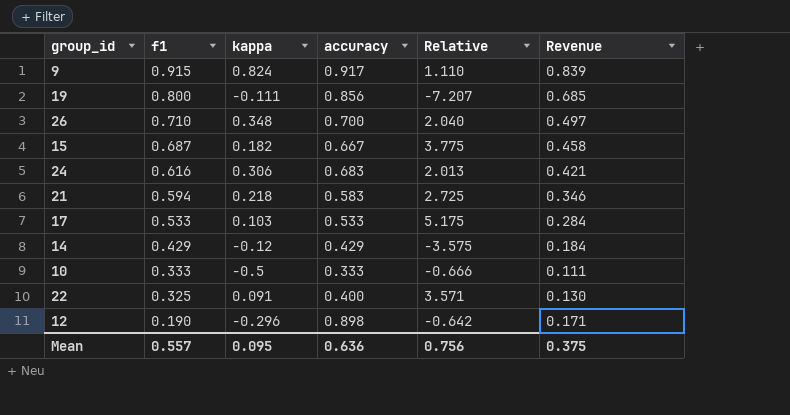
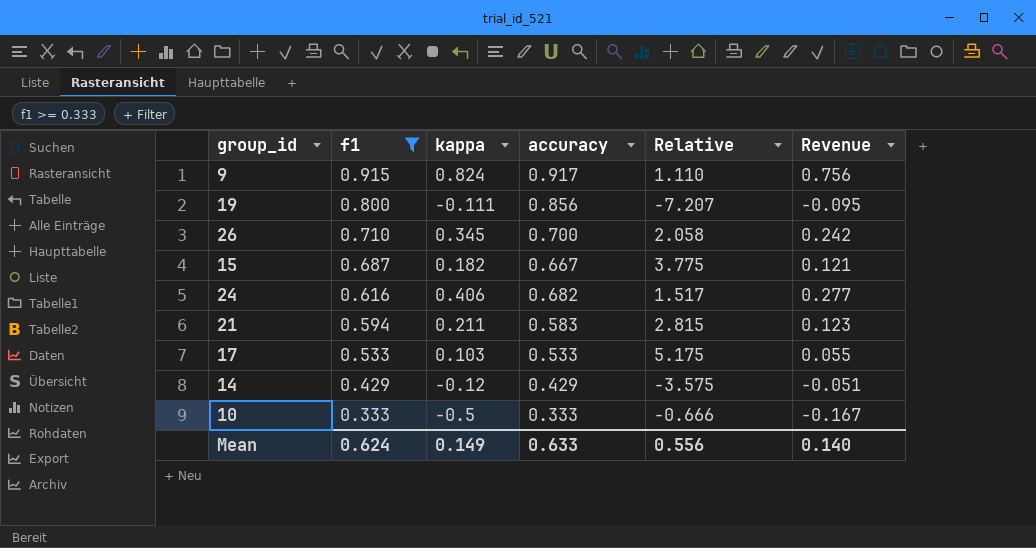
filter: none -> f1 >= 0.333
column Revenue | formula: [f1] * [accuracy] -> [kappa] * [accuracy]
26 | kappa: 0.348 -> 0.345
26 | Relative: 2.040 -> 2.058
24 | kappa: 0.306 -> 0.406
24 | accuracy: 0.683 -> 0.682
24 | Relative: 2.013 -> 1.517
21 | kappa: 0.218 -> 0.211
21 | Relative: 2.725 -> 2.815
Mean | f1: 0.557 -> 0.624
Mean | kappa: 0.095 -> 0.149
Mean | accuracy: 0.636 -> 0.633
Mean | Relative: 0.756 -> 0.556
Mean | Revenue: 0.375 -> 0.140

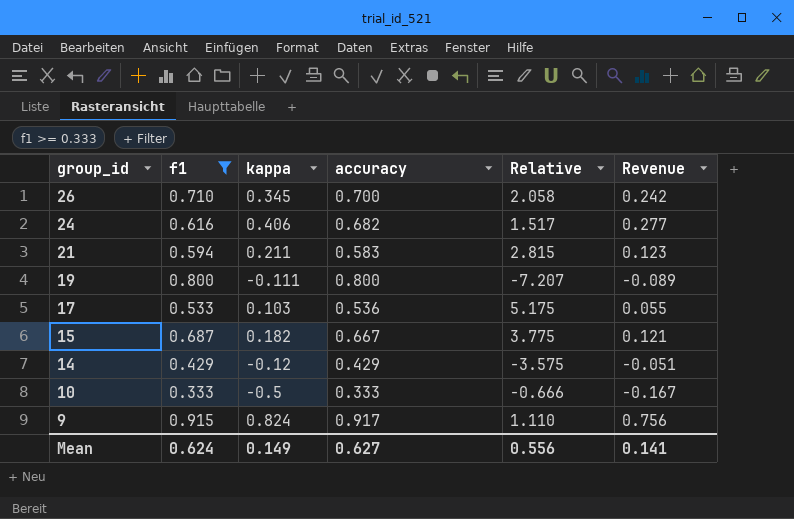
row order: f1 descending -> group_id descending
19 | accuracy: 0.856 -> 0.800
19 | Revenue: -0.095 -> -0.089
17 | accuracy: 0.533 -> 0.536
Mean | accuracy: 0.633 -> 0.627
Mean | Revenue: 0.140 -> 0.141

